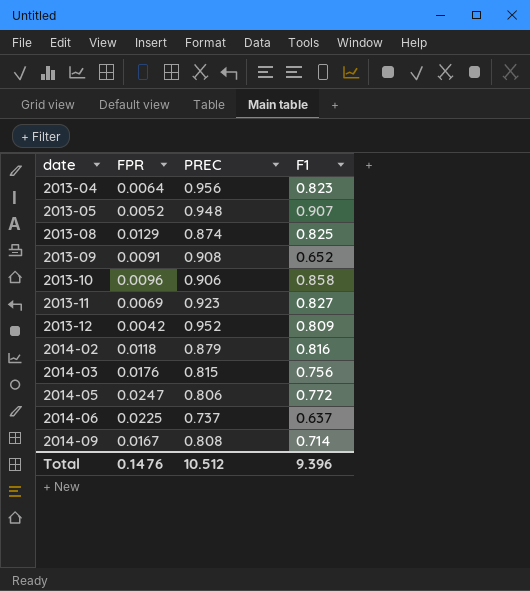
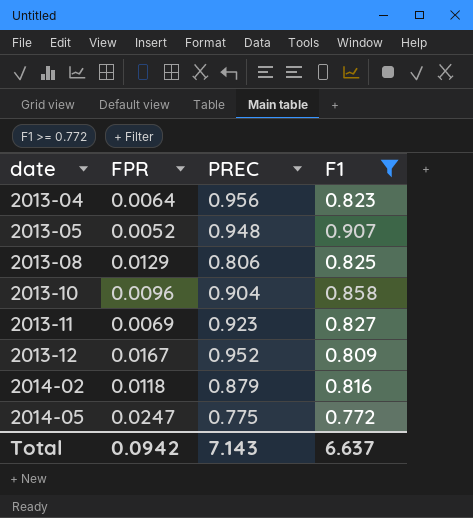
filter: none -> F1 >= 0.772
2013-08 | PREC: 0.874 -> 0.806
2013-10 | PREC: 0.906 -> 0.904
2013-12 | FPR: 0.0042 -> 0.0167
2014-05 | PREC: 0.806 -> 0.775
Total | FPR: 0.1476 -> 0.0942
Total | PREC: 10.512 -> 7.143
Total | F1: 9.396 -> 6.637

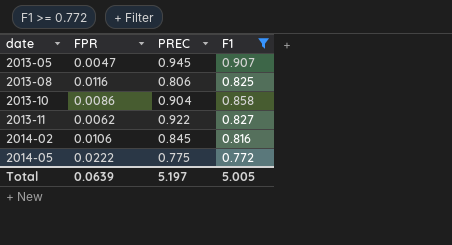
row 2013-04: 0.0064 | 0.956 | 0.823 -> none
row 2013-12: 0.0167 | 0.952 | 0.809 -> none
2013-05 | FPR: 0.0052 -> 0.0047
2013-05 | PREC: 0.948 -> 0.945
2013-08 | FPR: 0.0129 -> 0.0116
2013-10 | FPR: 0.0096 -> 0.0086
2013-11 | FPR: 0.0069 -> 0.0062
2013-11 | PREC: 0.923 -> 0.922
2014-02 | FPR: 0.0118 -> 0.0106
2014-02 | PREC: 0.879 -> 0.845
2014-05 | FPR: 0.0247 -> 0.0222
Total | FPR: 0.0942 -> 0.0639
Total | PREC: 7.143 -> 5.197
Total | F1: 6.637 -> 5.005

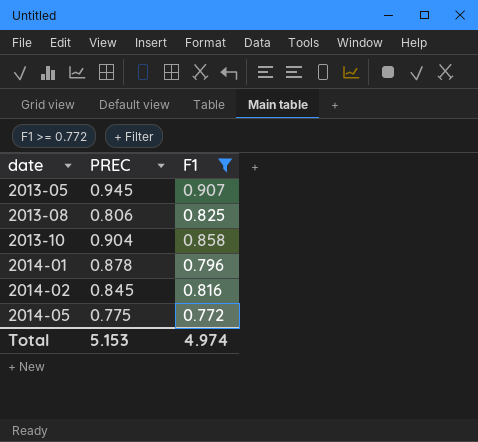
column FPR | position: 2 -> none
row 2013-11: 0.0062 | 0.922 | 0.827 -> none
row 2014-01: none -> 0.878 | 0.796
Total | PREC: 5.197 -> 5.153
Total | F1: 5.005 -> 4.974

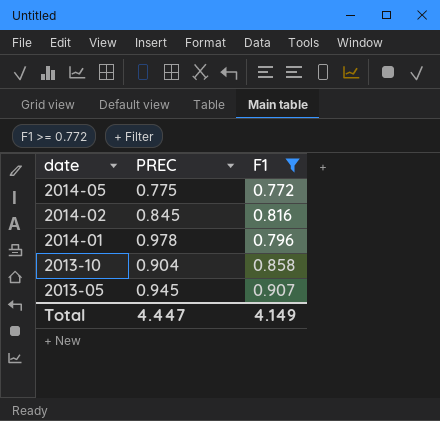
row order: date ascending -> date descending
row 2013-08: 0.806 | 0.825 -> none
2014-01 | PREC: 0.878 -> 0.978
Total | PREC: 5.153 -> 4.447
Total | F1: 4.974 -> 4.149

